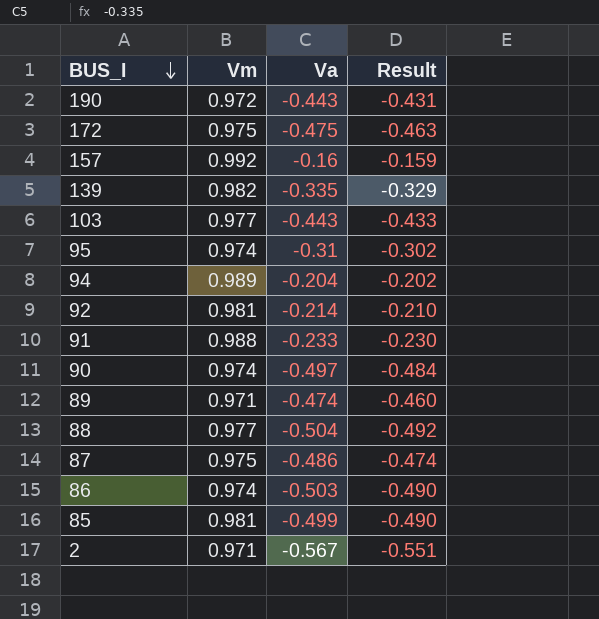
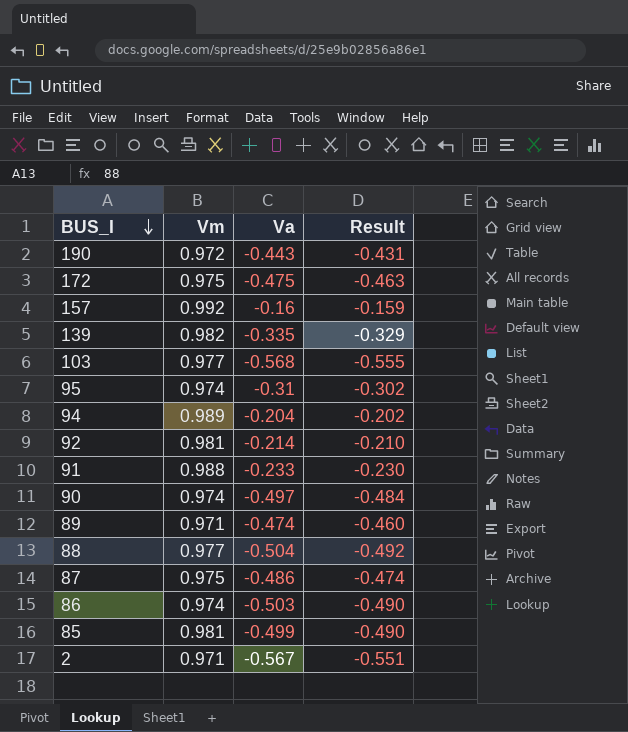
103 | Va: -0.443 -> -0.568
103 | Result: -0.433 -> -0.555

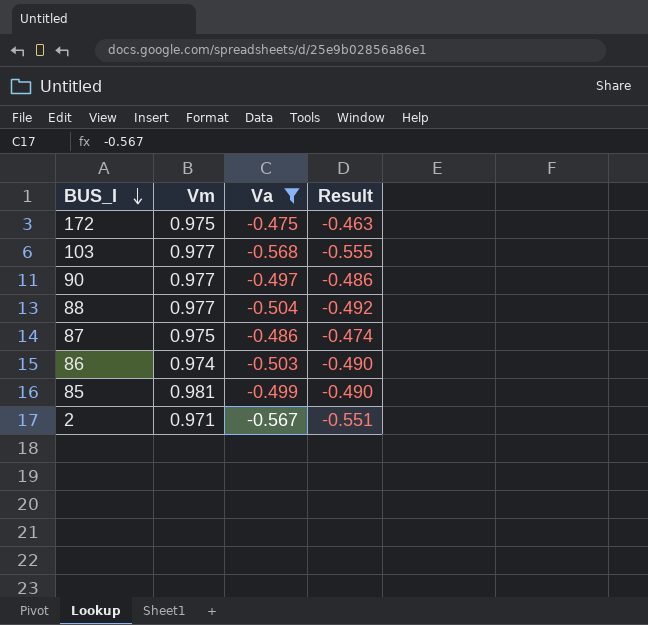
filter: none -> Va <= -0.475
90 | Vm: 0.974 -> 0.977
90 | Result: -0.484 -> -0.486

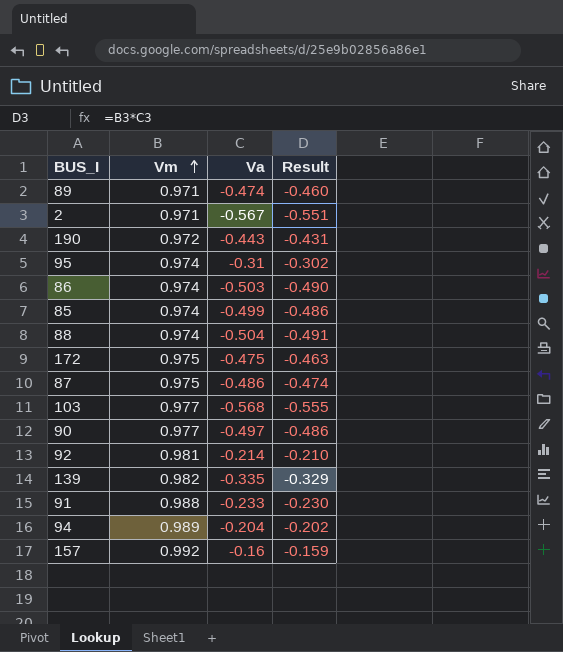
filter: Va <= -0.475 -> none
row order: BUS_I descending -> Vm ascending
85 | Vm: 0.981 -> 0.974
85 | Result: -0.490 -> -0.486
88 | Vm: 0.977 -> 0.974
88 | Result: -0.492 -> -0.491

